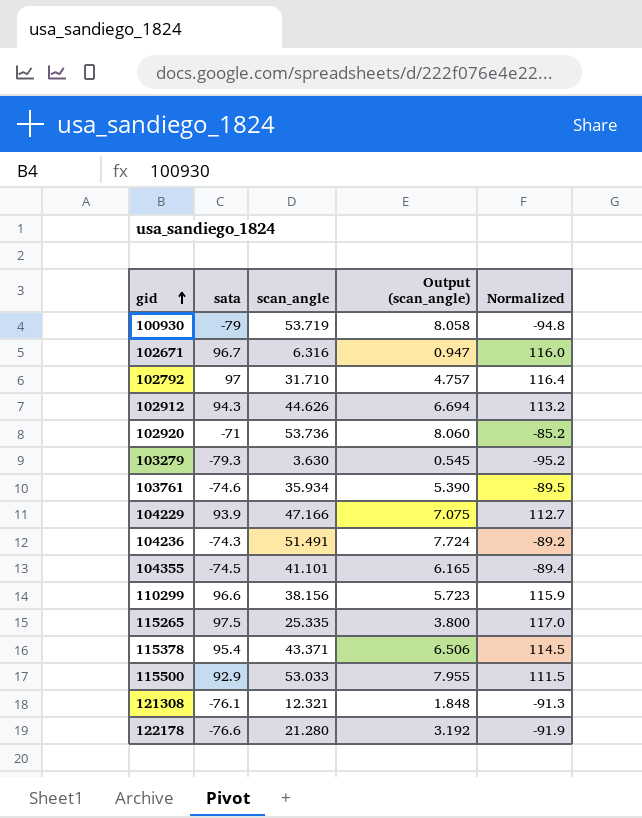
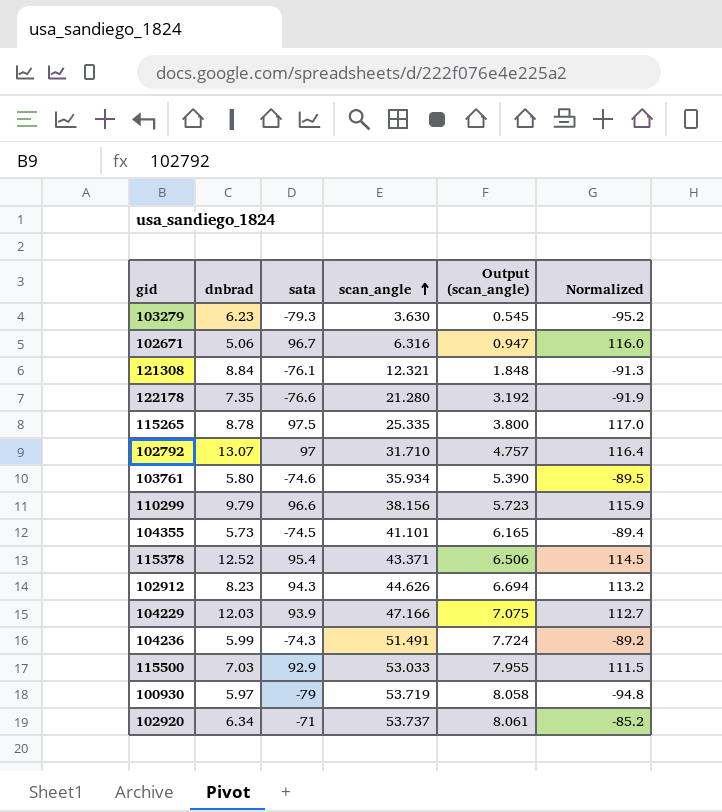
row order: gid ascending -> scan_angle ascending
column dnbrad | position: none -> 2
102920 | scan_angle: 53.736 -> 53.737
102920 | Output (scan_angle): 8.060 -> 8.061

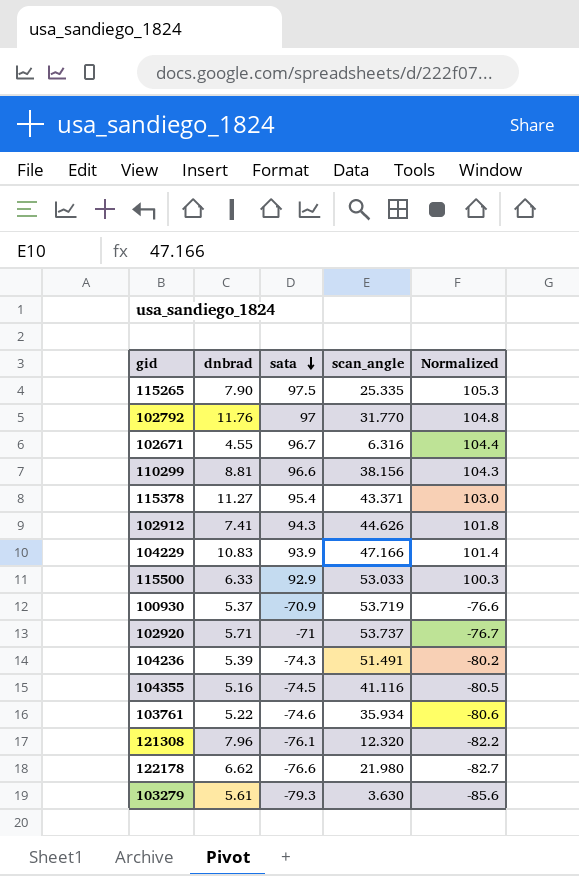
row order: scan_angle ascending -> sata descending
column Output (scan_angle) | formula: [scan_angle] * 0.15 -> none
column Normalized | formula: [sata] * 1.2 -> [sata] * 1.08
115265 | dnbrad: 8.78 -> 7.90
102792 | dnbrad: 13.07 -> 11.76
102792 | scan_angle: 31.710 -> 31.770
102671 | dnbrad: 5.06 -> 4.55
110299 | dnbrad: 9.79 -> 8.81
115378 | dnbrad: 12.52 -> 11.27
102912 | dnbrad: 8.23 -> 7.41
104229 | dnbrad: 12.03 -> 10.83
115500 | dnbrad: 7.03 -> 6.33
100930 | dnbrad: 5.97 -> 5.37
100930 | sata: -79 -> -70.9
102920 | dnbrad: 6.34 -> 5.71
104236 | dnbrad: 5.99 -> 5.39
104355 | dnbrad: 5.73 -> 5.16
104355 | scan_angle: 41.101 -> 41.116
103761 | dnbrad: 5.80 -> 5.22
121308 | dnbrad: 8.84 -> 7.96
121308 | scan_angle: 12.321 -> 12.320
122178 | dnbrad: 7.35 -> 6.62
122178 | scan_angle: 21.280 -> 21.980
103279 | dnbrad: 6.23 -> 5.61

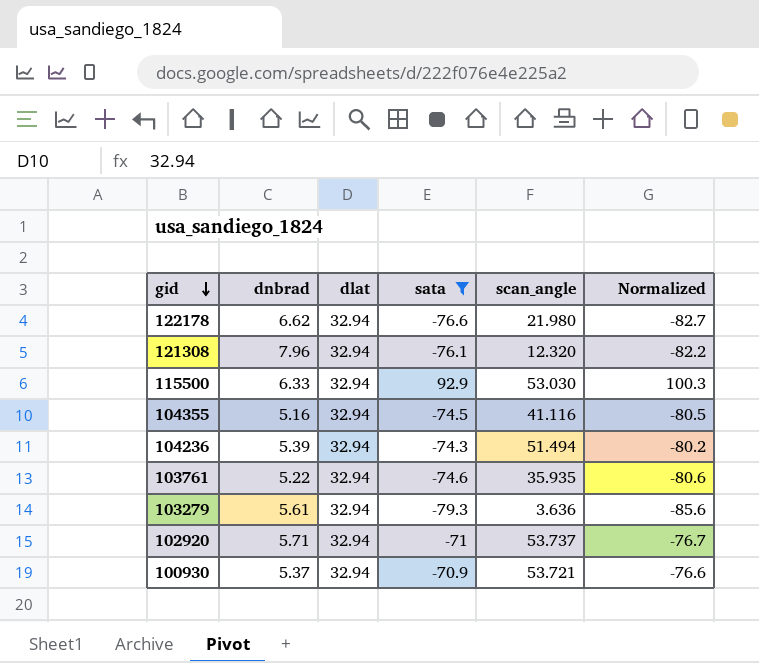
filter: none -> sata <= 92.9
row order: sata descending -> gid descending
column dlat | position: none -> 3
115500 | scan_angle: 53.033 -> 53.030
104236 | scan_angle: 51.491 -> 51.494
103761 | scan_angle: 35.934 -> 35.935
103279 | scan_angle: 3.630 -> 3.636
100930 | scan_angle: 53.719 -> 53.721

